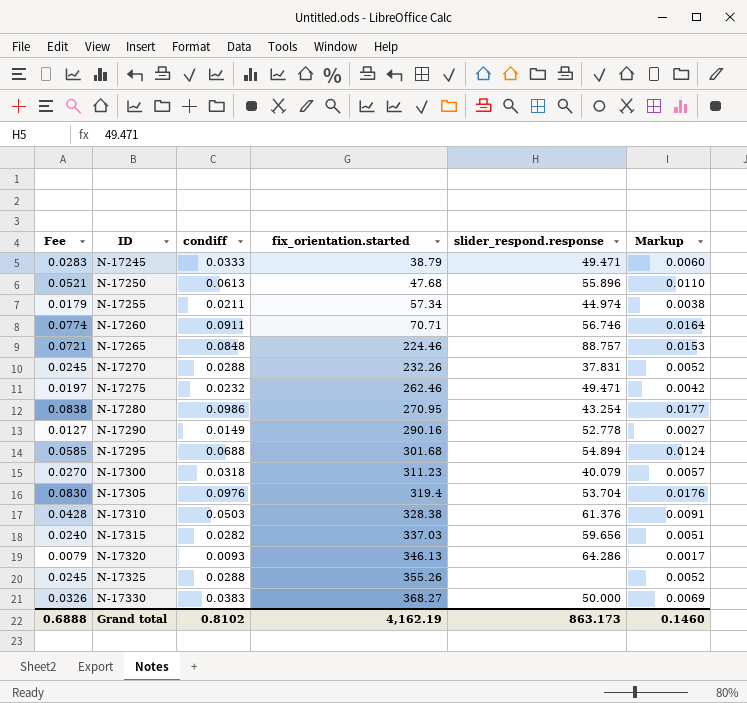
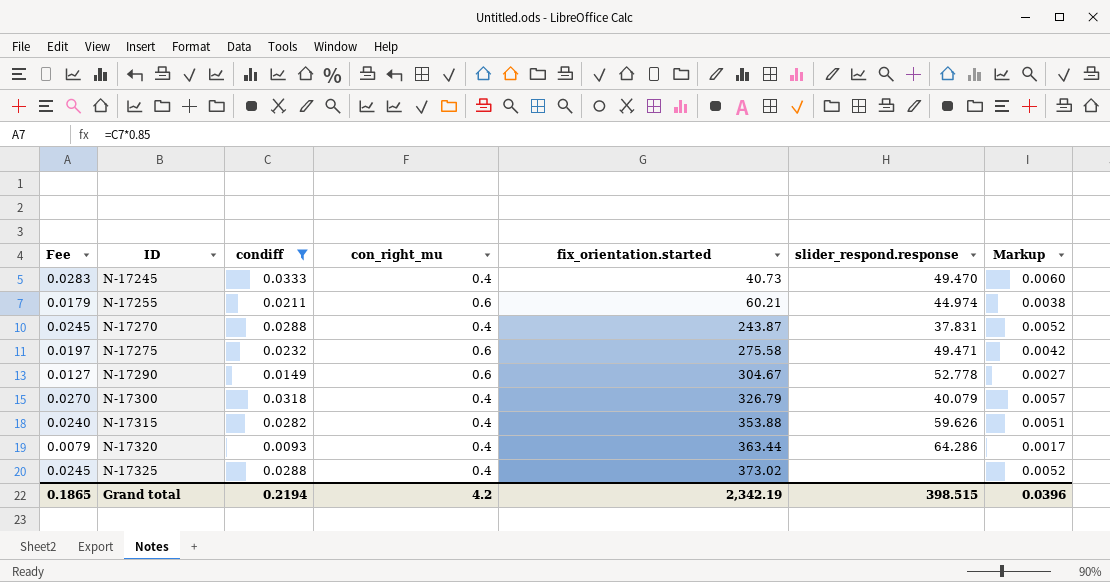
filter: none -> condiff <= 0.0333
column con_right_mu | position: none -> 4
N-17245 | fix_orientation.started: 38.79 -> 40.73
N-17245 | slider_respond.response: 49.471 -> 49.470
N-17255 | fix_orientation.started: 57.34 -> 60.21
N-17270 | fix_orientation.started: 232.26 -> 243.87
N-17275 | fix_orientation.started: 262.46 -> 275.58
N-17290 | fix_orientation.started: 290.16 -> 304.67
N-17300 | fix_orientation.started: 311.23 -> 326.79
N-17315 | fix_orientation.started: 337.03 -> 353.88
N-17315 | slider_respond.response: 59.656 -> 59.626
N-17320 | fix_orientation.started: 346.13 -> 363.44
N-17325 | fix_orientation.started: 355.26 -> 373.02
Grand total | Fee: 0.6888 -> 0.1865
Grand total | condiff: 0.8102 -> 0.2194
Grand total | fix_orientation.started: 4,162.19 -> 2,342.19
Grand total | slider_respond.response: 863.173 -> 398.515
Grand total | Markup: 0.1460 -> 0.0396

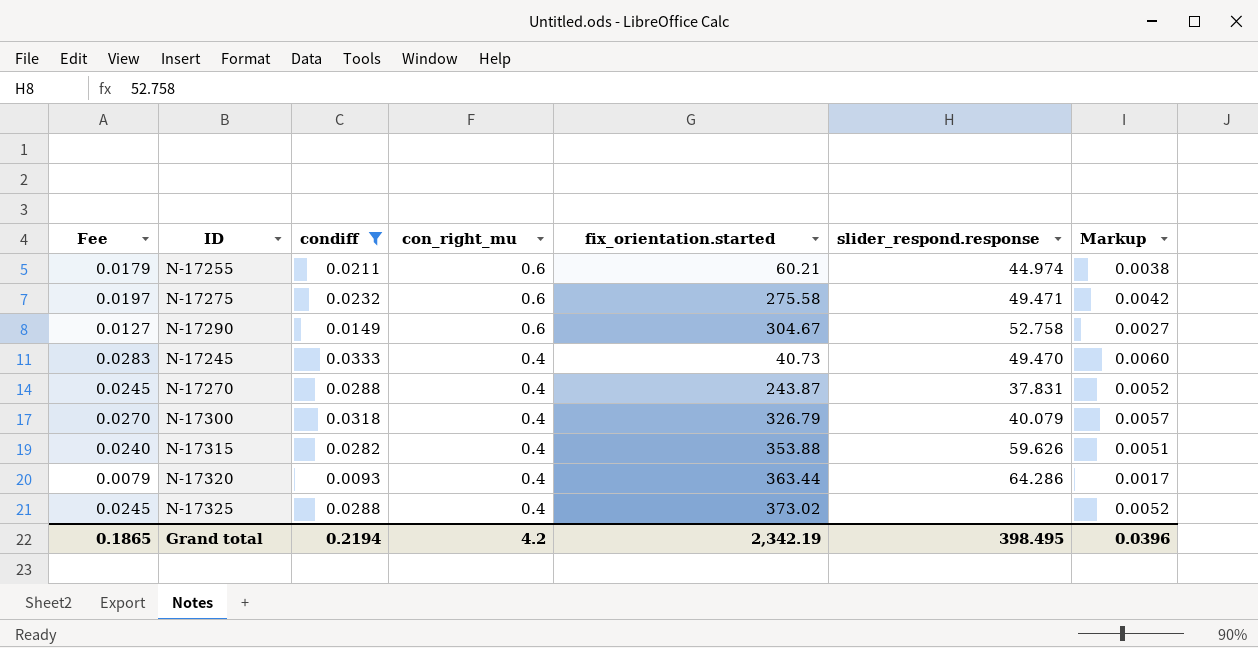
row order: ID ascending -> con_right_mu descending
N-17290 | slider_respond.response: 52.778 -> 52.758
Grand total | slider_respond.response: 398.515 -> 398.495

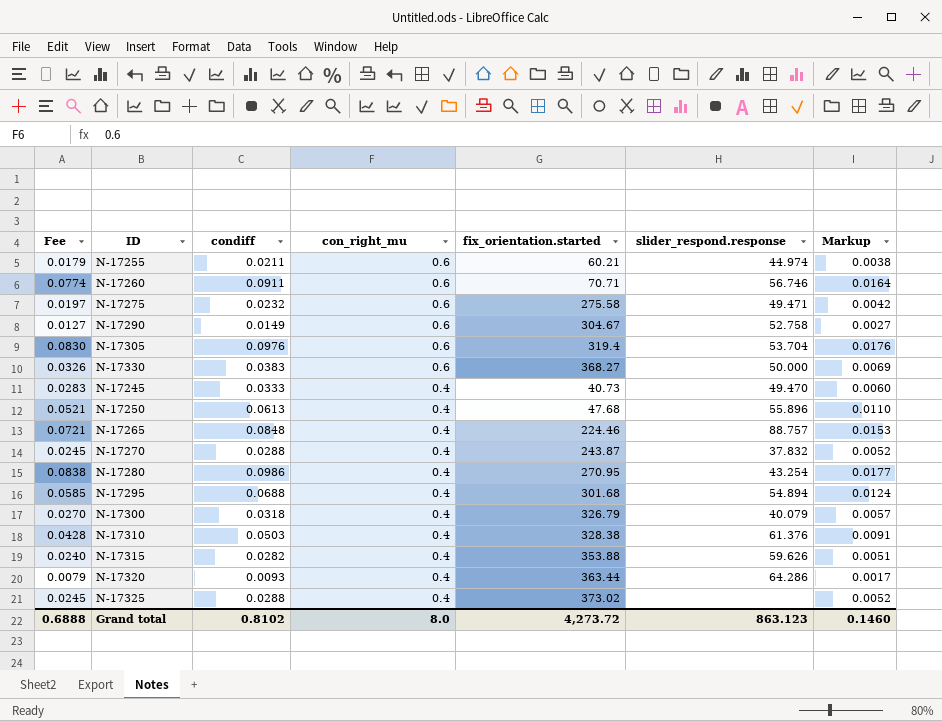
filter: condiff <= 0.0333 -> none
N-17270 | slider_respond.response: 37.831 -> 37.832
Grand total | Fee: 0.1865 -> 0.6888
Grand total | condiff: 0.2194 -> 0.8102
Grand total | con_right_mu: 4.2 -> 8.0
Grand total | fix_orientation.started: 2,342.19 -> 4,273.72
Grand total | slider_respond.response: 398.495 -> 863.123
Grand total | Markup: 0.0396 -> 0.1460

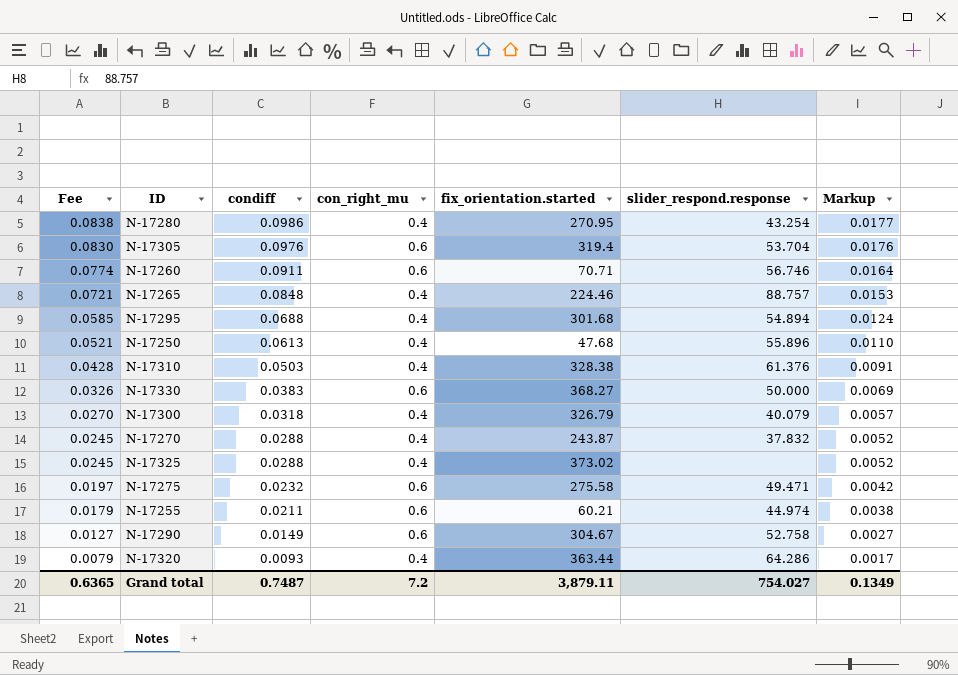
row order: con_right_mu descending -> Fee descending
row N-17245: 0.0283 | 0.0333 | 0.4 | 40.73 | 49.470 | 0.0060 -> none
row N-17315: 0.0240 | 0.0282 | 0.4 | 353.88 | 59.626 | 0.0051 -> none
Grand total | Fee: 0.6888 -> 0.6365
Grand total | condiff: 0.8102 -> 0.7487
Grand total | con_right_mu: 8.0 -> 7.2
Grand total | fix_orientation.started: 4,273.72 -> 3,879.11
Grand total | slider_respond.response: 863.123 -> 754.027
Grand total | Markup: 0.1460 -> 0.1349

